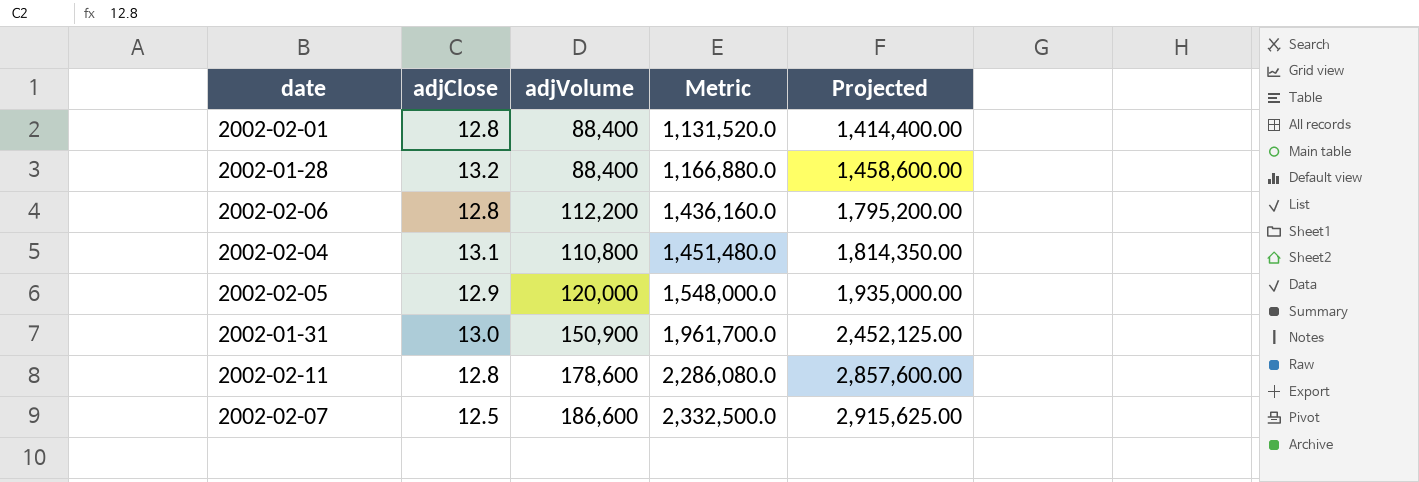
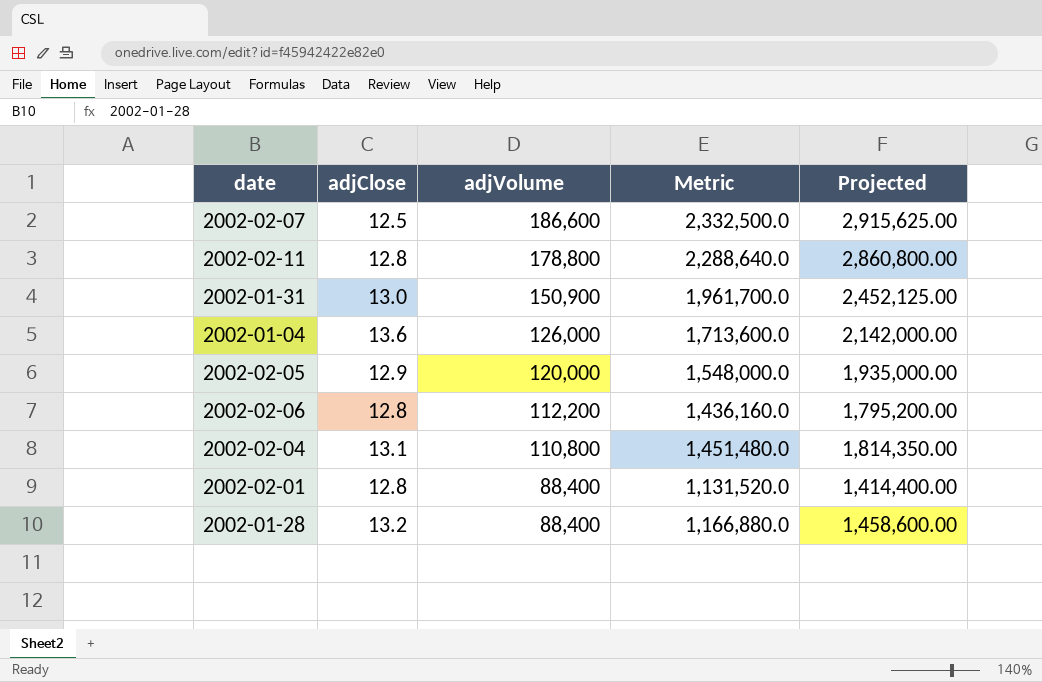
row order: Metric ascending -> adjVolume descending
2002-02-11 | adjVolume: 178,600 -> 178,800
2002-02-11 | Metric: 2,286,080.0 -> 2,288,640.0
2002-02-11 | Projected: 2,857,600.00 -> 2,860,800.00
row 2002-01-04: none -> 13.6 | 126,000 | 1,713,600.0 | 2,142,000.00

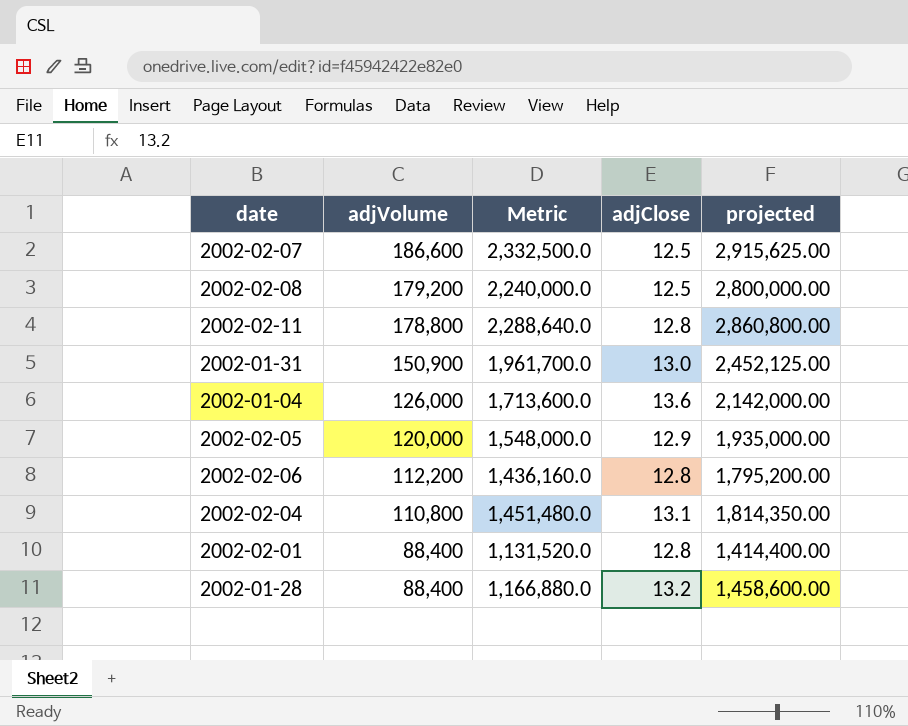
column adjClose | position: 2 -> 4
column name: Projected -> projected
row 2002-02-08: none -> 179,200 | 2,240,000.0 | 12.5 | 2,800,000.00

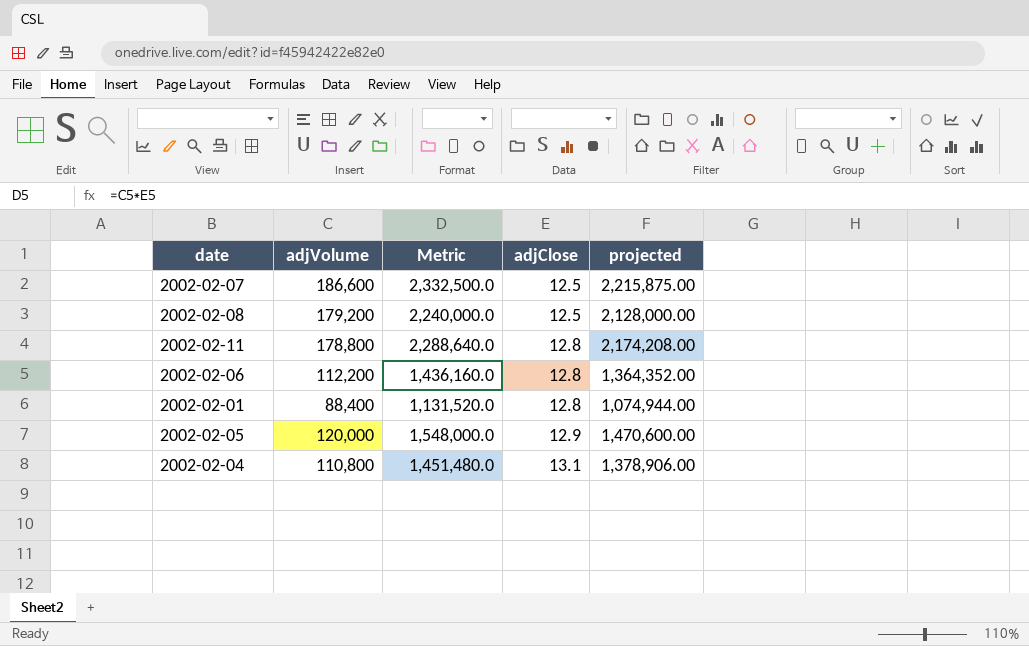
row order: adjVolume descending -> adjClose ascending
column projected | formula: [Metric] * 1.25 -> [Metric] * 0.95
row 2002-01-31: 150,900 | 1,961,700.0 | 13.0 | 2,452,125.00 -> none
row 2002-01-04: 126,000 | 1,713,600.0 | 13.6 | 2,142,000.00 -> none
row 2002-01-28: 88,400 | 1,166,880.0 | 13.2 | 1,458,600.00 -> none

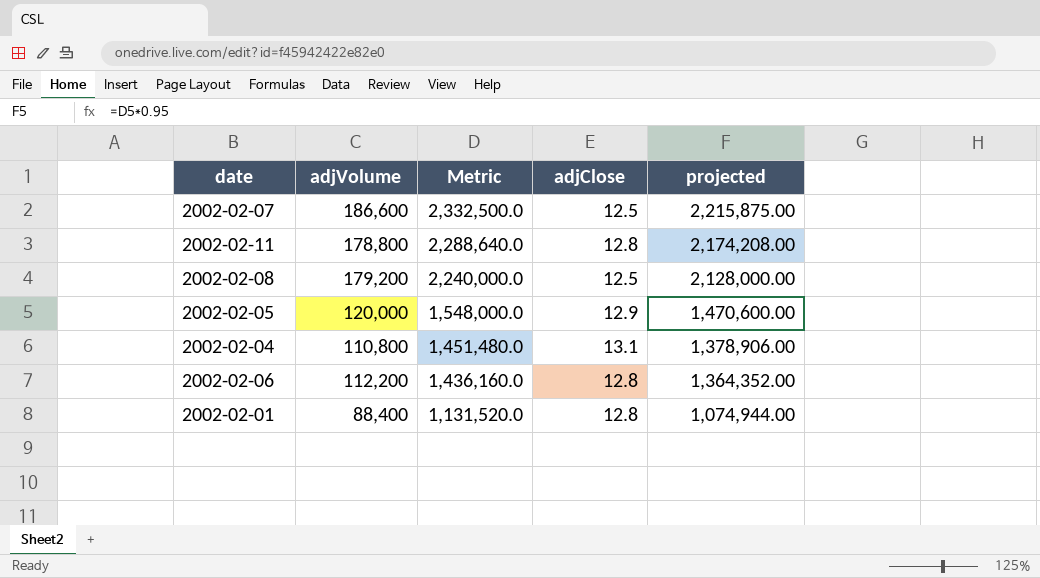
row order: adjClose ascending -> Metric descending

